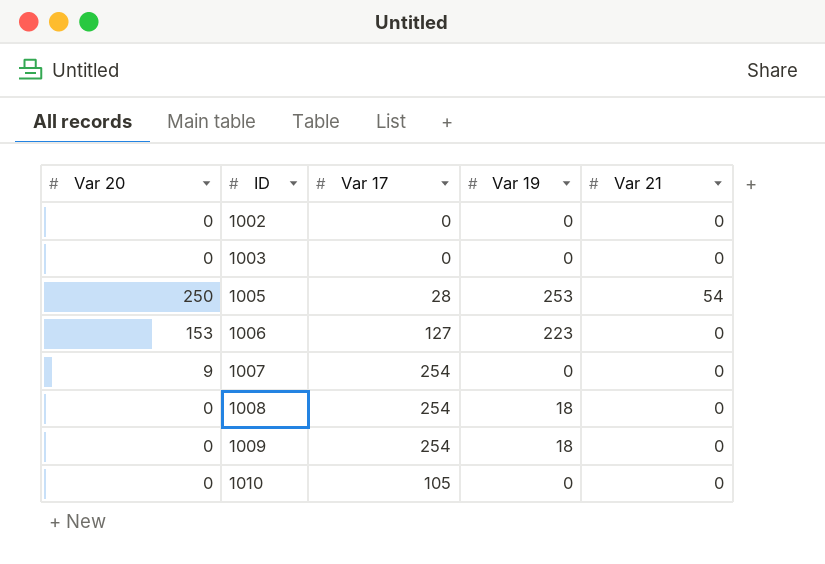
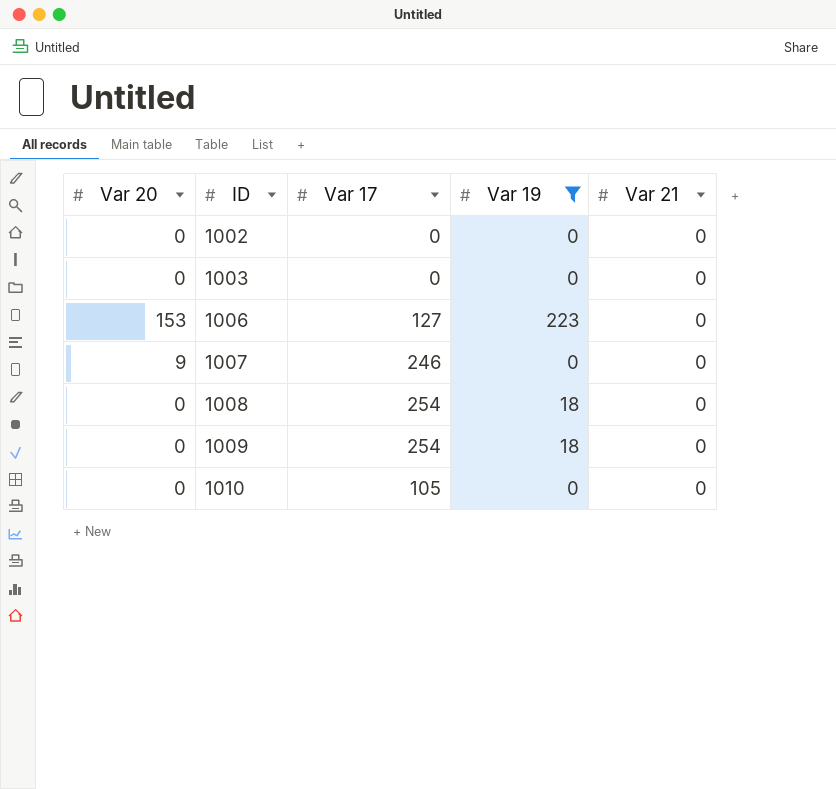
filter: none -> Var 19 != 253
1007 | Var 17: 254 -> 246

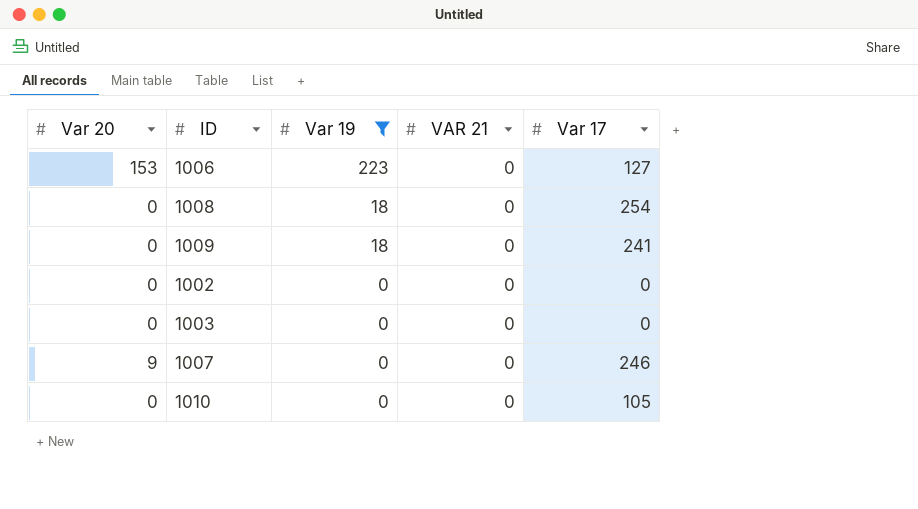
row order: ID ascending -> Var 19 descending
column name: Var 21 -> VAR 21
column Var 17 | position: 3 -> 5
1009 | Var 17: 254 -> 241

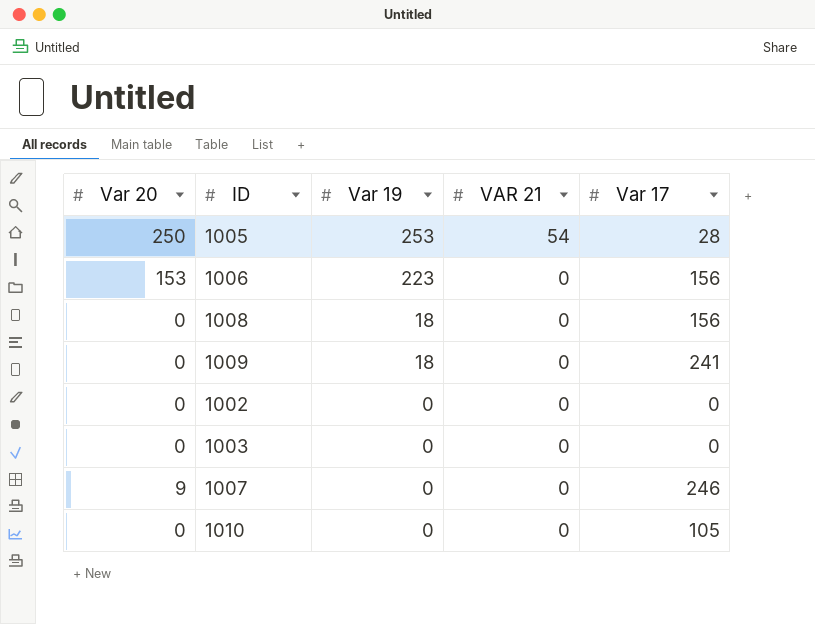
filter: Var 19 != 253 -> none
1006 | Var 17: 127 -> 156
1008 | Var 17: 254 -> 156

